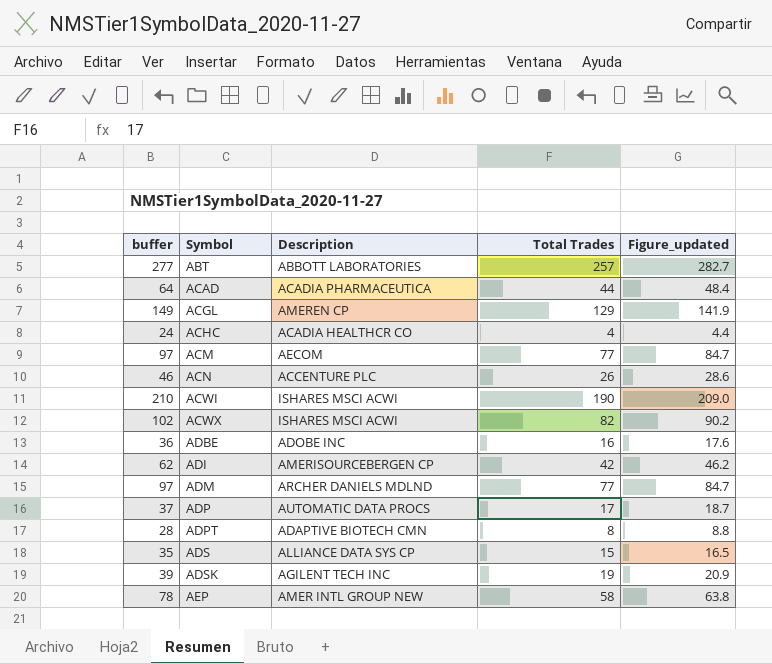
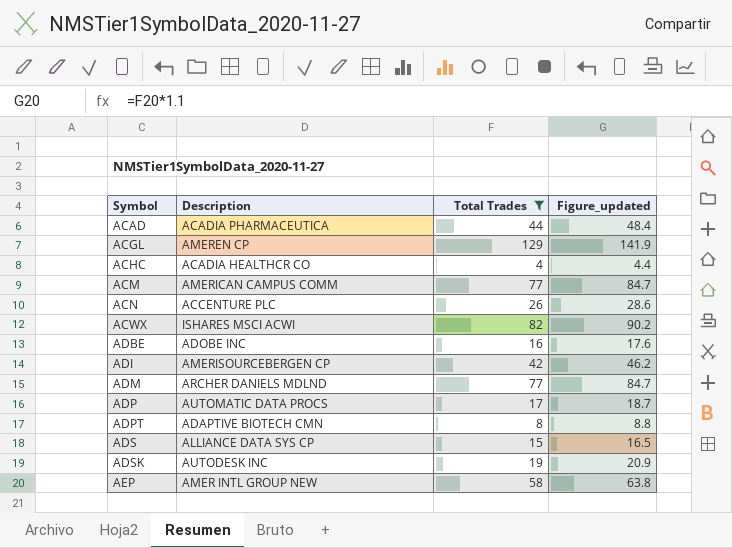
filter: none -> Total Trades <= 129
column buffer | formula: [Total Trades] + 20 -> none
ACM | Description: AECOM -> AMERICAN CAMPUS COMM
ADSK | Description: AGILENT TECH INC -> AUTODESK INC

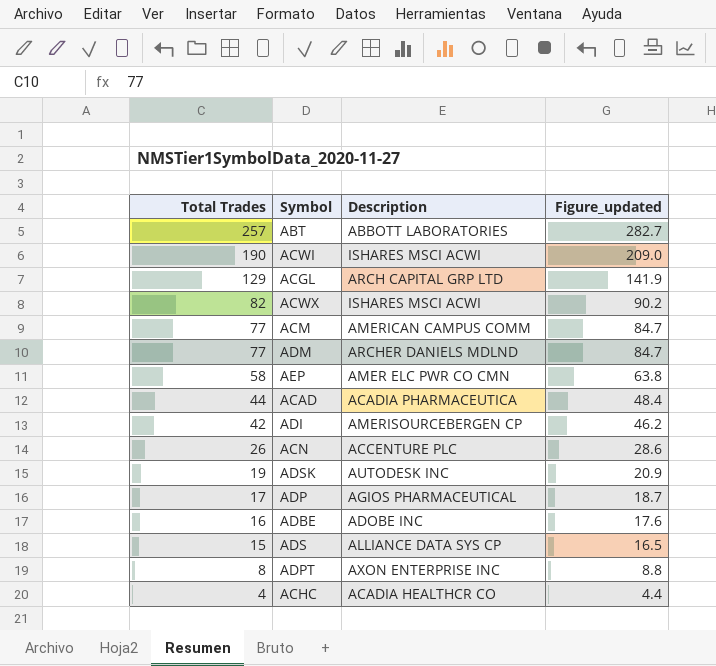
filter: Total Trades <= 129 -> none
row order: Symbol ascending -> Total Trades descending
column Total Trades | position: 3 -> 1
ACGL | Description: AMEREN CP -> ARCH CAPITAL GRP LTD
AEP | Description: AMER INTL GROUP NEW -> AMER ELC PWR CO CMN
ADP | Description: AUTOMATIC DATA PROCS -> AGIOS PHARMACEUTICAL
ADPT | Description: ADAPTIVE BIOTECH CMN -> AXON ENTERPRISE INC

